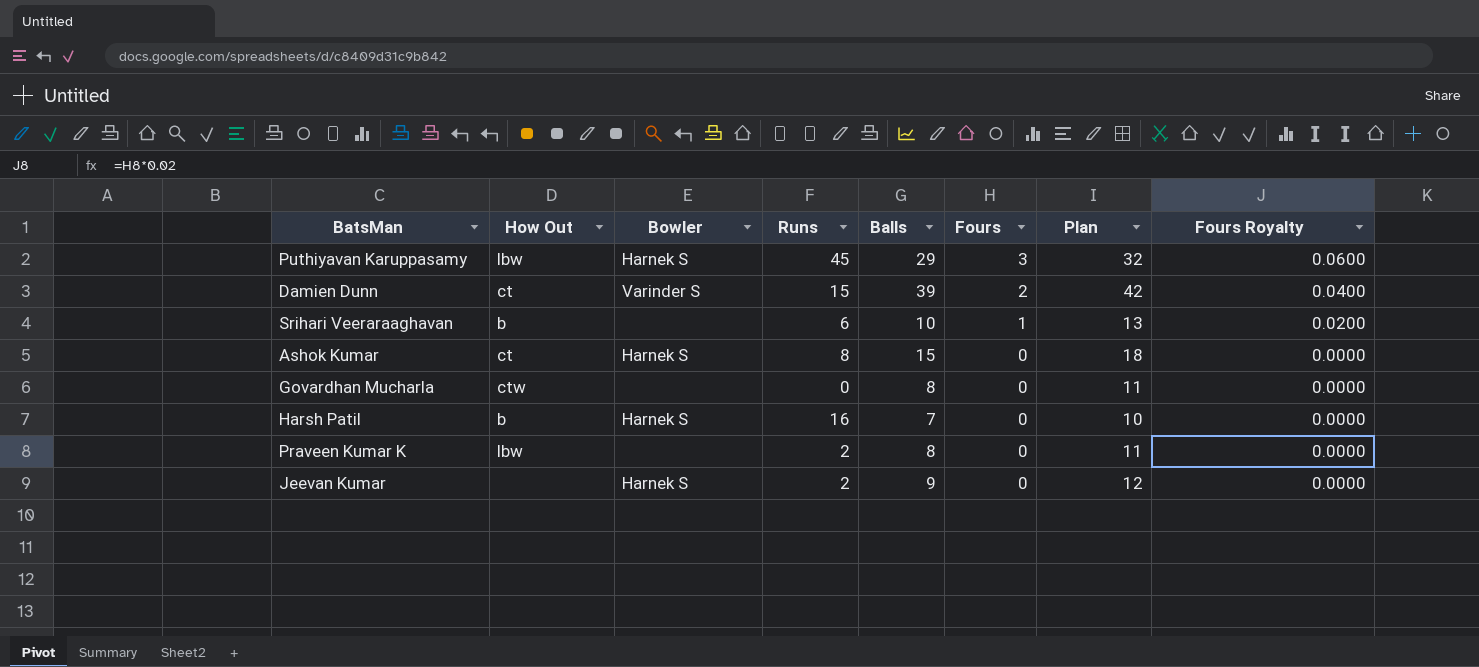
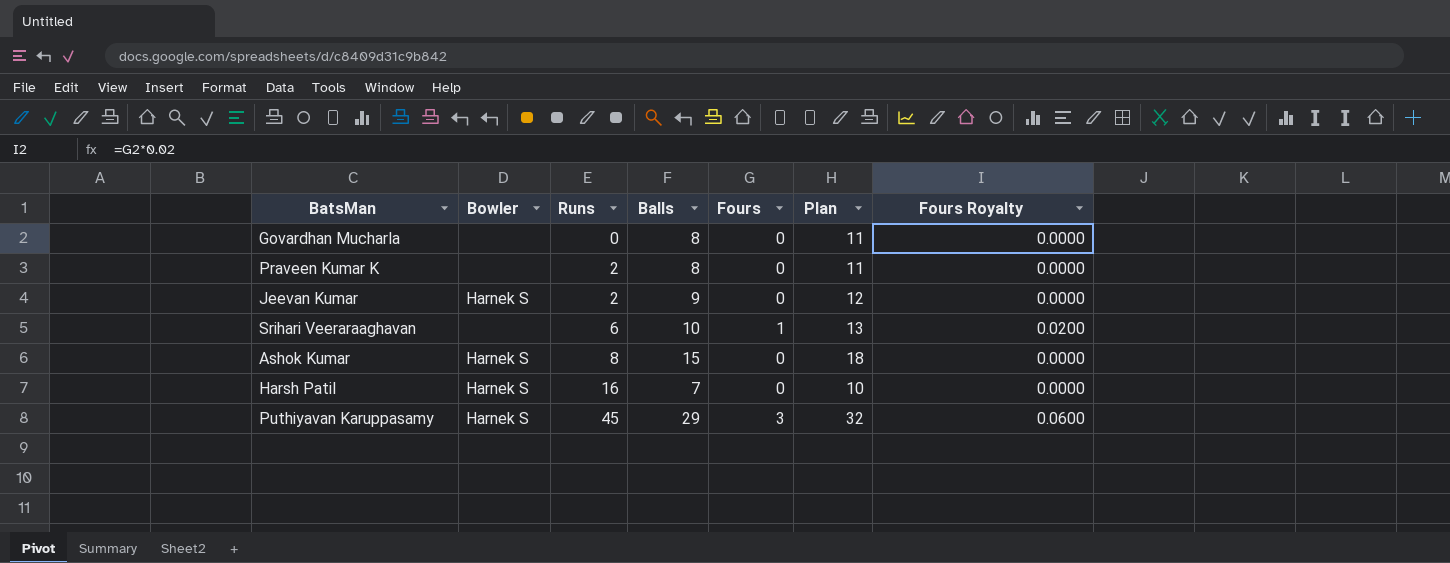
row order: Fours descending -> Runs ascending
column How Out | position: 2 -> none
row Damien Dunn: ct | Varinder S | 15 | 39 | 2 | 42 | 0.0400 -> none

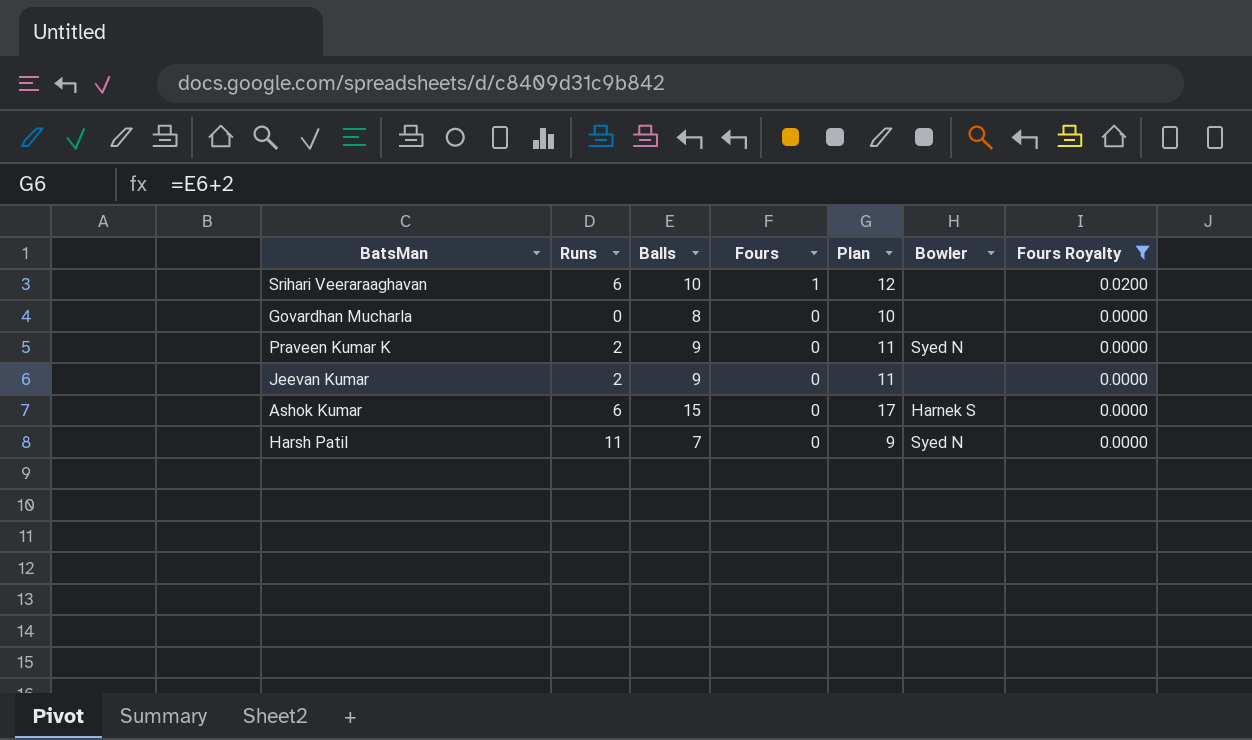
filter: none -> Fours Royalty != 0.0600
row order: Runs ascending -> Fours descending
column Plan | formula: [Balls] + 3 -> [Balls] + 2
column Bowler | position: 2 -> 6
Praveen Kumar K | Balls: 8 -> 9
Praveen Kumar K | Bowler: none -> Syed N
Jeevan Kumar | Bowler: Harnek S -> none
Ashok Kumar | Runs: 8 -> 6
Harsh Patil | Runs: 16 -> 11
Harsh Patil | Bowler: Harnek S -> Syed N

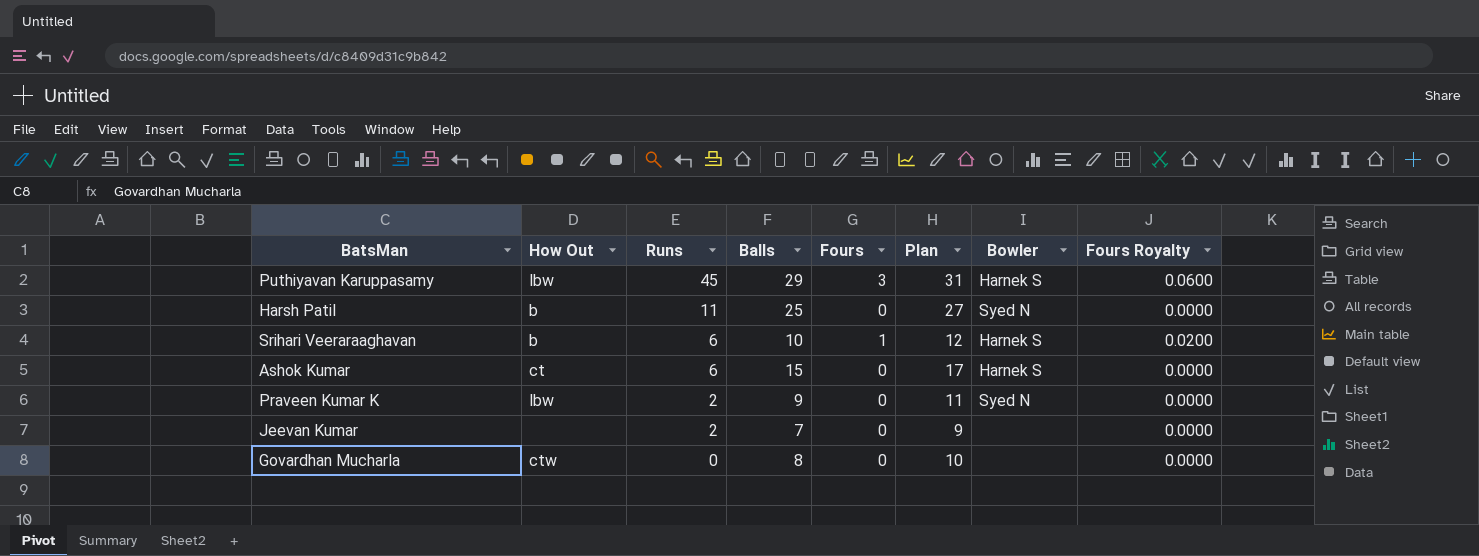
filter: Fours Royalty != 0.0600 -> none
row order: Fours descending -> Runs descending
column How Out | position: none -> 2
Harsh Patil | Balls: 7 -> 25
Harsh Patil | Plan: 9 -> 27
Srihari Veeraraaghavan | Bowler: none -> Harnek S
Jeevan Kumar | Balls: 9 -> 7
Jeevan Kumar | Plan: 11 -> 9

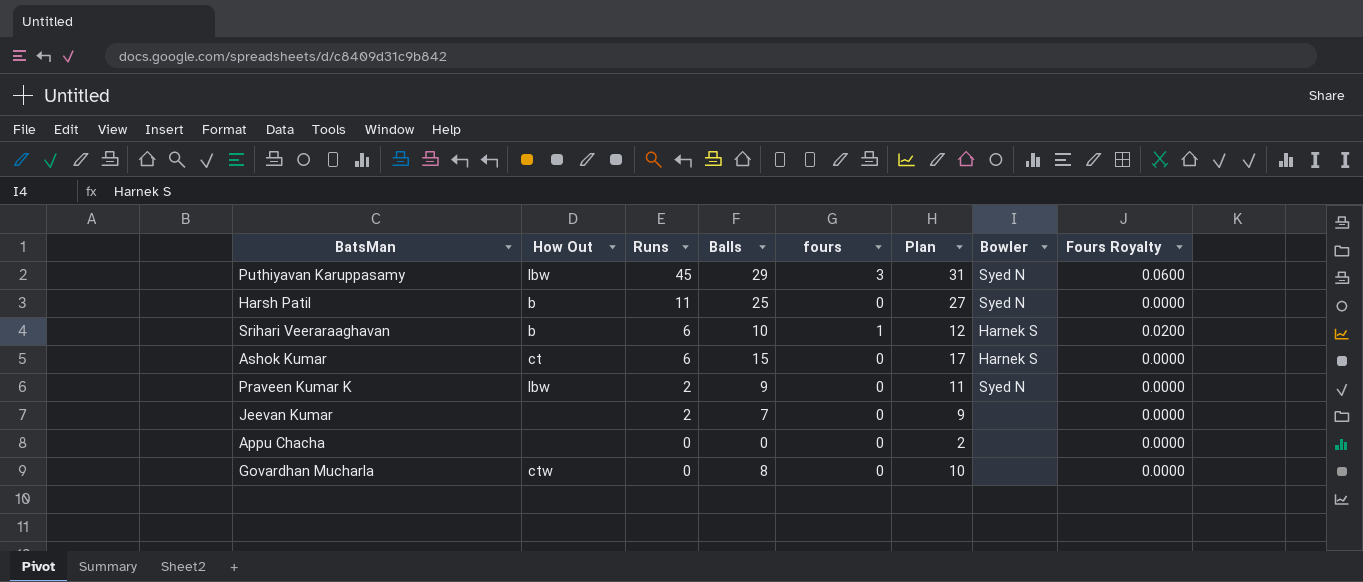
column name: Fours -> fours
Puthiyavan Karuppasamy | Bowler: Harnek S -> Syed N
row Appu Chacha: none -> none | 0 | 0 | 0 | 2 | none | 0.0000

